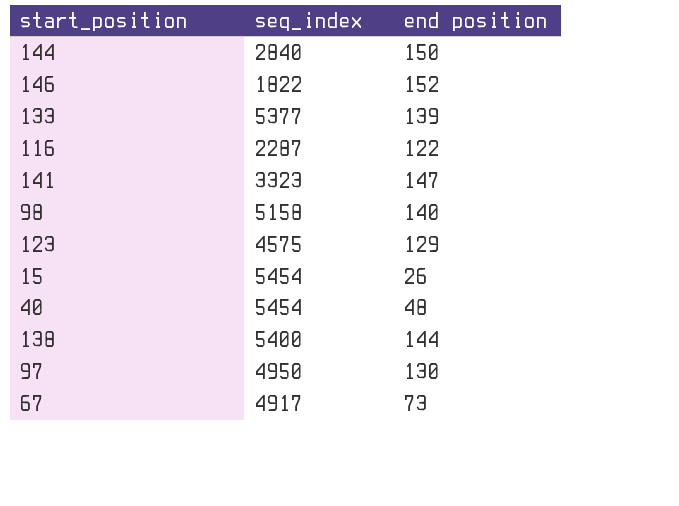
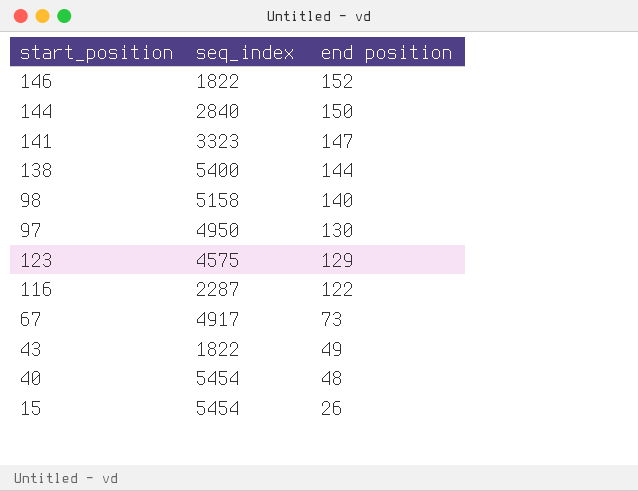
row order: none -> end position descending
row 133: 5377 | 139 -> none
row 43: none -> 1822 | 49

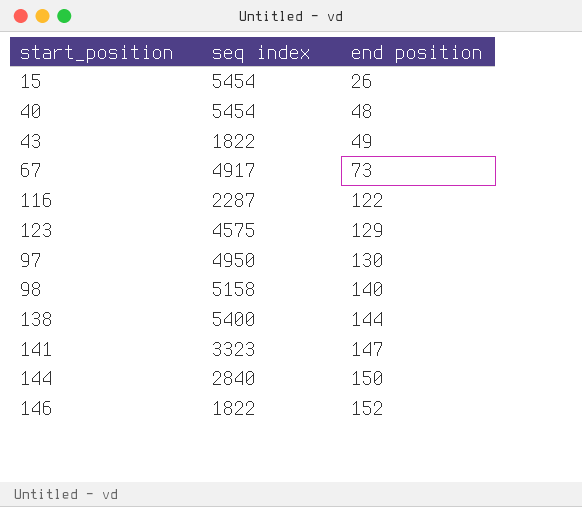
row order: end position descending -> end position ascending
column name: seq_index -> seq index

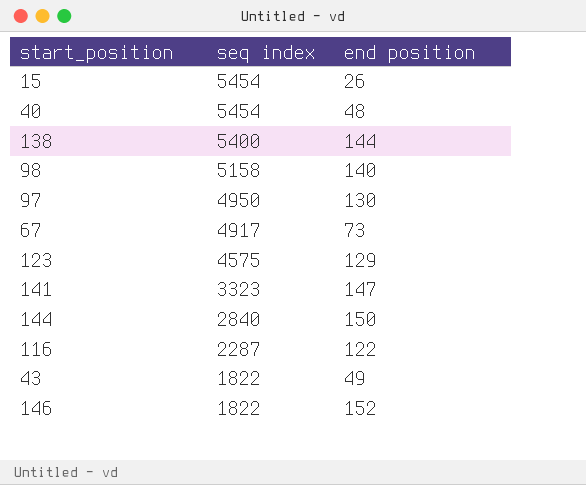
row order: end position ascending -> seq index descending

